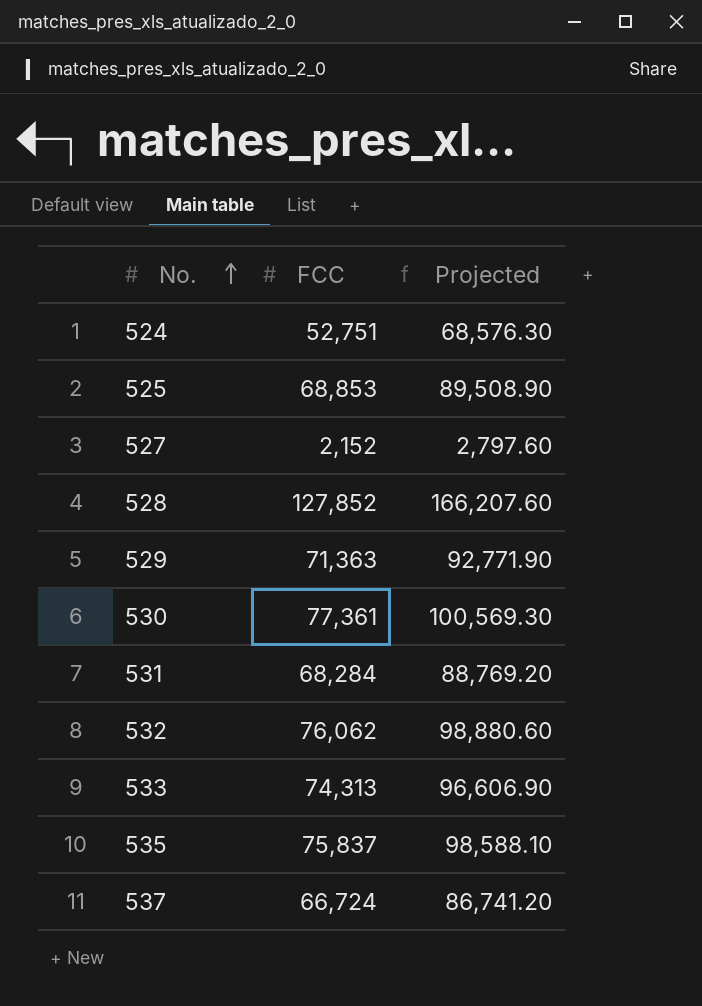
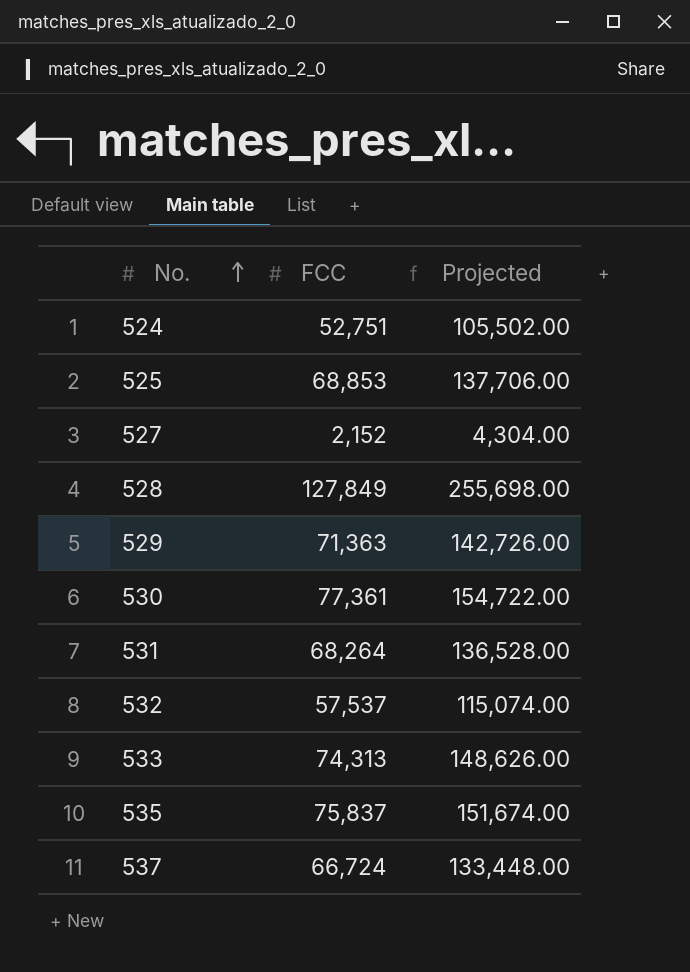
column Projected | formula: [FCC] * 1.3 -> [FCC] * 2
528 | FCC: 127,852 -> 127,849
531 | FCC: 68,284 -> 68,264
532 | FCC: 76,062 -> 57,537

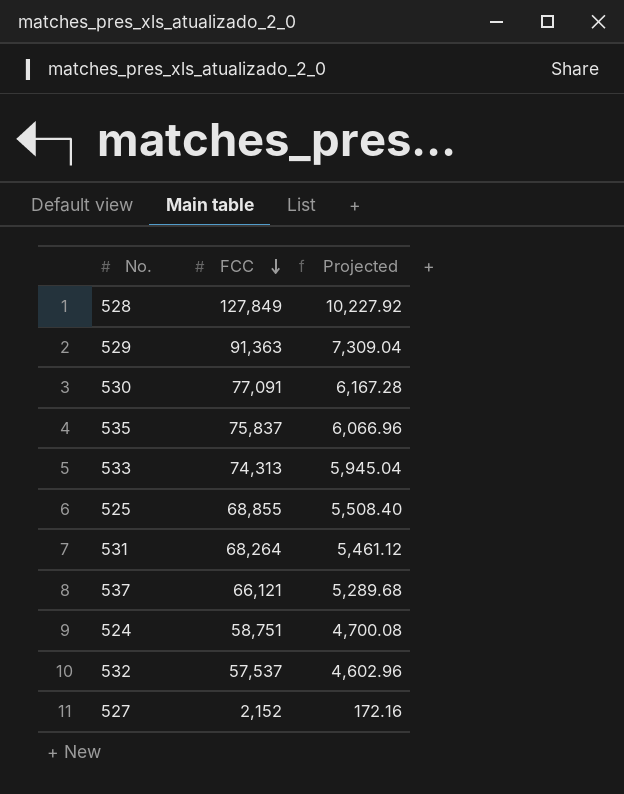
row order: No. ascending -> FCC descending
column Projected | formula: [FCC] * 2 -> [FCC] * 0.08
529 | FCC: 71,363 -> 91,363
530 | FCC: 77,361 -> 77,091
525 | FCC: 68,853 -> 68,855
537 | FCC: 66,724 -> 66,121
524 | FCC: 52,751 -> 58,751

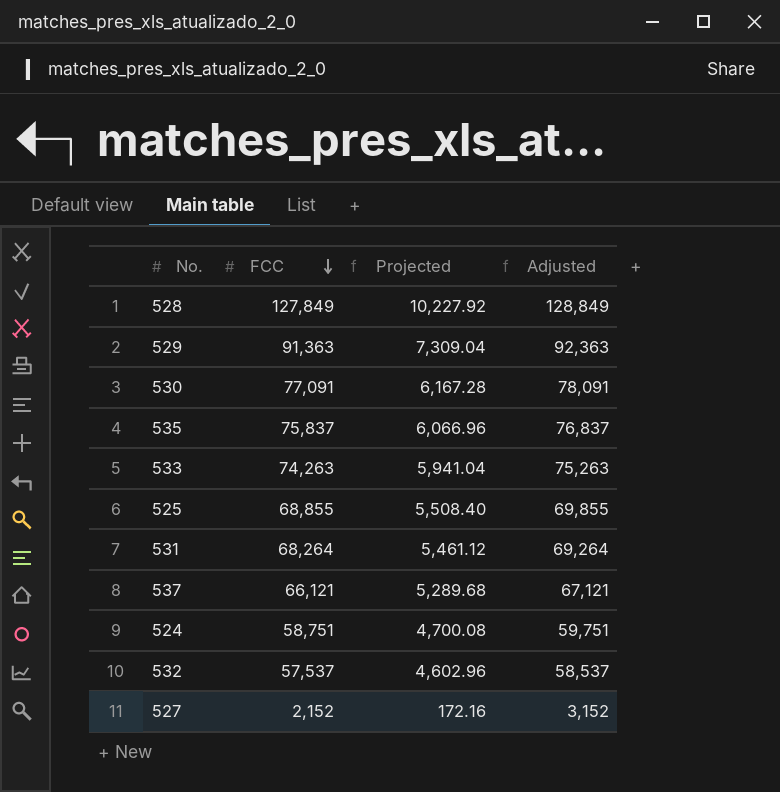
column Adjusted | formula: none -> [FCC] + 1000
533 | FCC: 74,313 -> 74,263
533 | Projected: 5,945.04 -> 5,941.04

